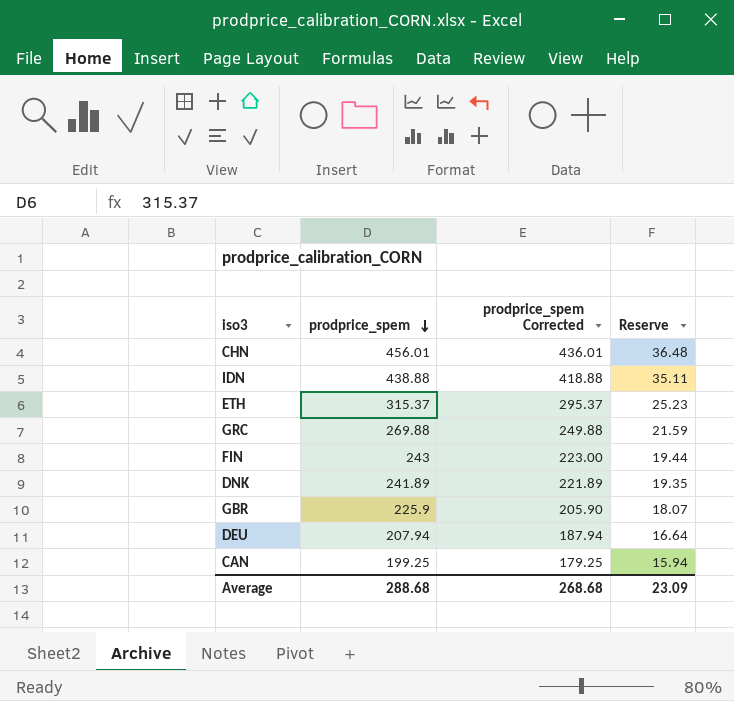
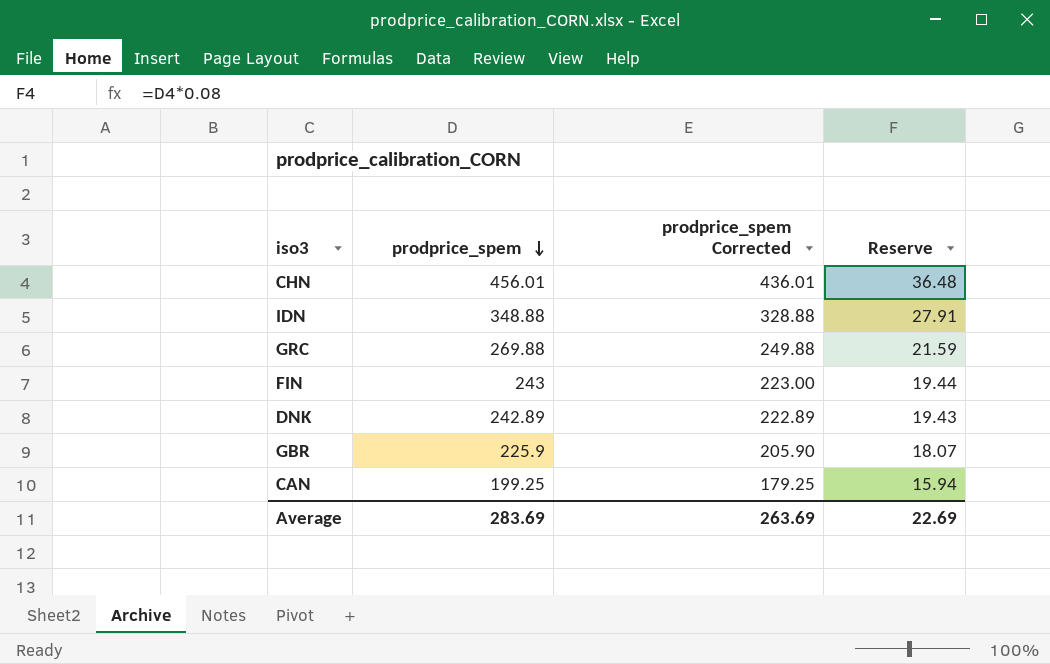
row ETH: 315.37 | 295.37 | 25.23 -> none
row DEU: 207.94 | 187.94 | 16.64 -> none
IDN | prodprice_spem: 438.88 -> 348.88
IDN | prodprice_spem Corrected: 418.88 -> 328.88
IDN | Reserve: 35.11 -> 27.91
DNK | prodprice_spem: 241.89 -> 242.89
DNK | prodprice_spem Corrected: 221.89 -> 222.89
DNK | Reserve: 19.35 -> 19.43
Average | prodprice_spem: 288.68 -> 283.69
Average | prodprice_spem Corrected: 268.68 -> 263.69
Average | Reserve: 23.09 -> 22.69

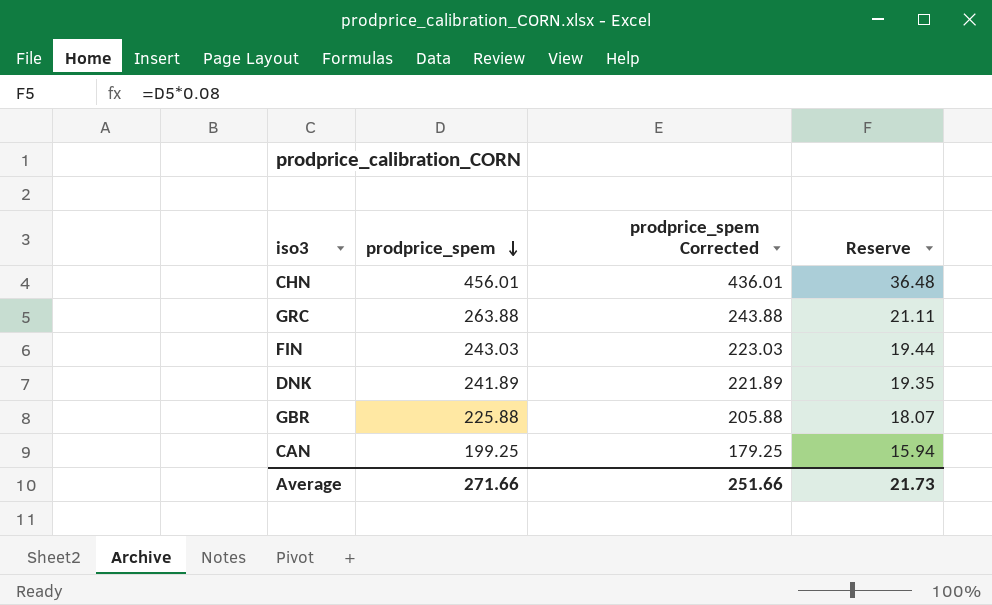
row IDN: 348.88 | 328.88 | 27.91 -> none
GRC | prodprice_spem: 269.88 -> 263.88
GRC | prodprice_spem Corrected: 249.88 -> 243.88
GRC | Reserve: 21.59 -> 21.11
FIN | prodprice_spem: 243 -> 243.03
FIN | prodprice_spem Corrected: 223.00 -> 223.03
DNK | prodprice_spem: 242.89 -> 241.89
DNK | prodprice_spem Corrected: 222.89 -> 221.89
DNK | Reserve: 19.43 -> 19.35
GBR | prodprice_spem: 225.9 -> 225.88
GBR | prodprice_spem Corrected: 205.90 -> 205.88
Average | prodprice_spem: 283.69 -> 271.66
Average | prodprice_spem Corrected: 263.69 -> 251.66
Average | Reserve: 22.69 -> 21.73

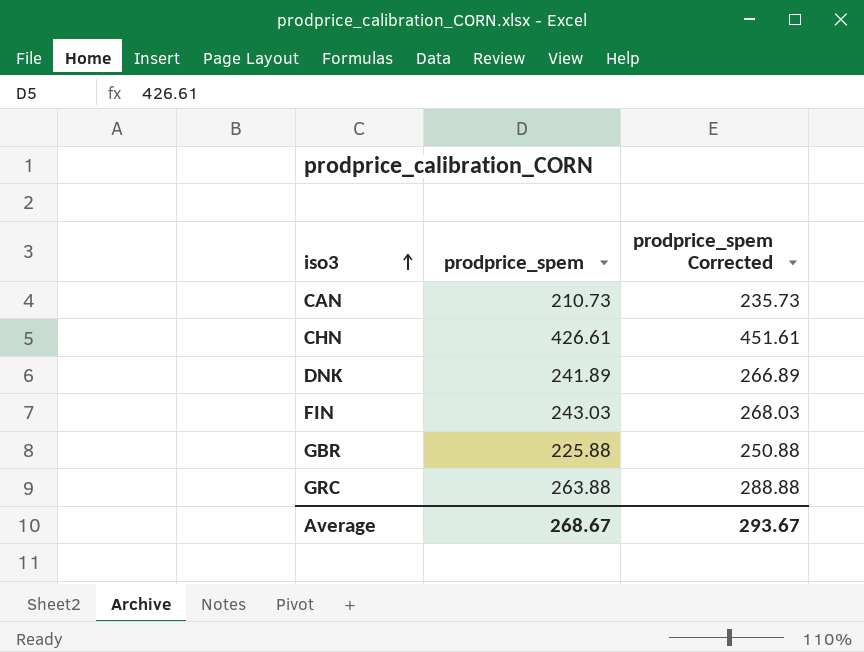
row order: prodprice_spem descending -> iso3 ascending
column Reserve | formula: [prodprice_spem] * 0.08 -> none
column prodprice_spem Corrected | formula: [prodprice_spem] - 20 -> [prodprice_spem] + 25
CAN | prodprice_spem: 199.25 -> 210.73
CHN | prodprice_spem: 456.01 -> 426.61
Average | prodprice_spem: 271.66 -> 268.67
Average | prodprice_spem Corrected: 251.66 -> 293.67

